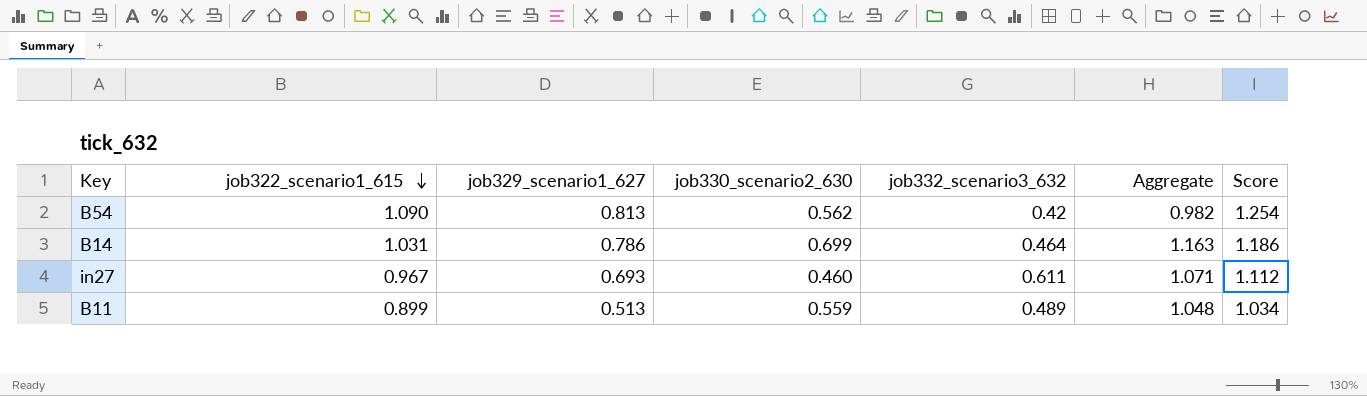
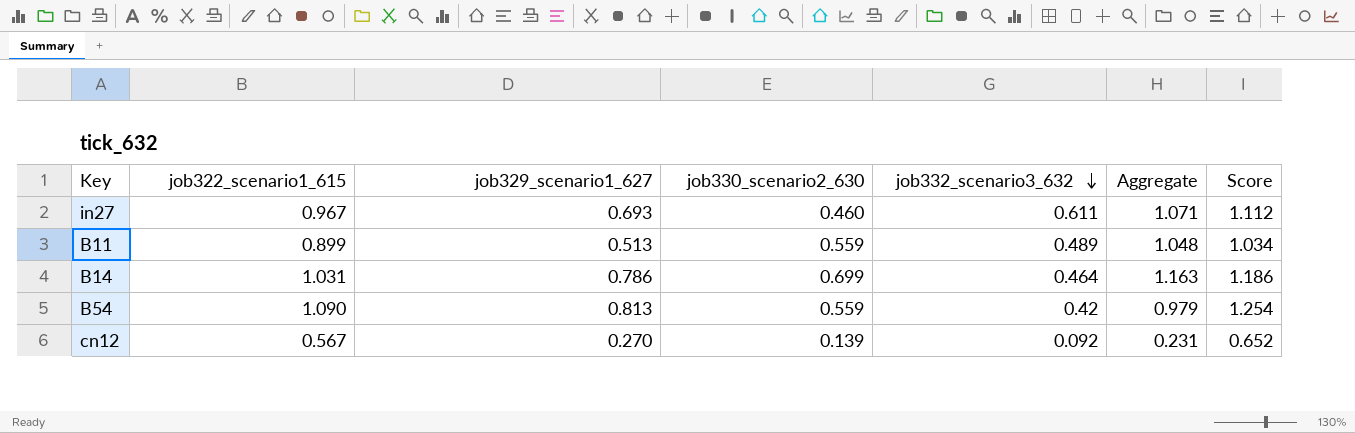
row order: job322_scenario1_615 descending -> job332_scenario3_632 descending
B54 | job330_scenario2_630: 0.562 -> 0.559
B54 | Aggregate: 0.982 -> 0.979
row cn12: none -> 0.567 | 0.270 | 0.139 | 0.092 | 0.231 | 0.652

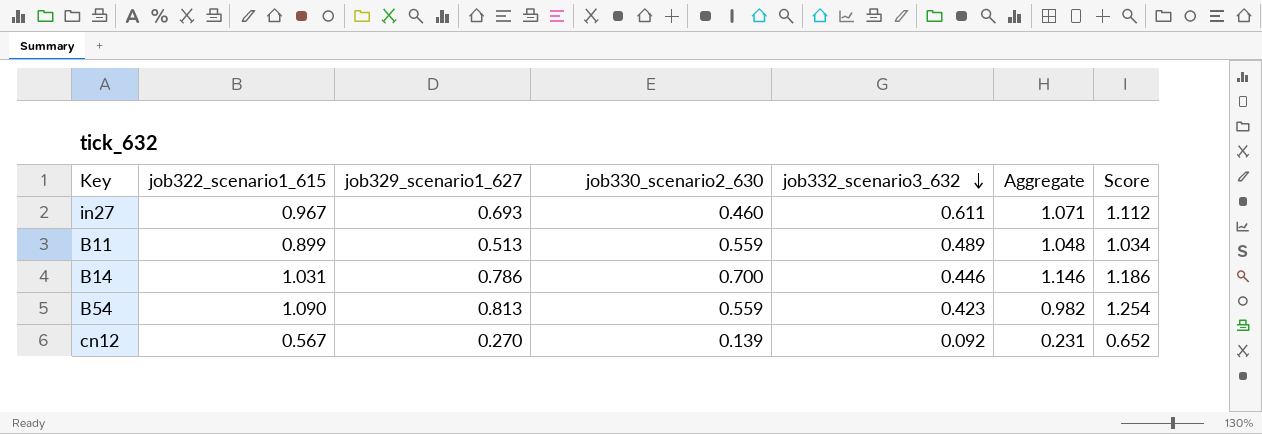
B14 | job330_scenario2_630: 0.699 -> 0.700
B14 | job332_scenario3_632: 0.464 -> 0.446
B14 | Aggregate: 1.163 -> 1.146
B54 | job332_scenario3_632: 0.42 -> 0.423
B54 | Aggregate: 0.979 -> 0.982

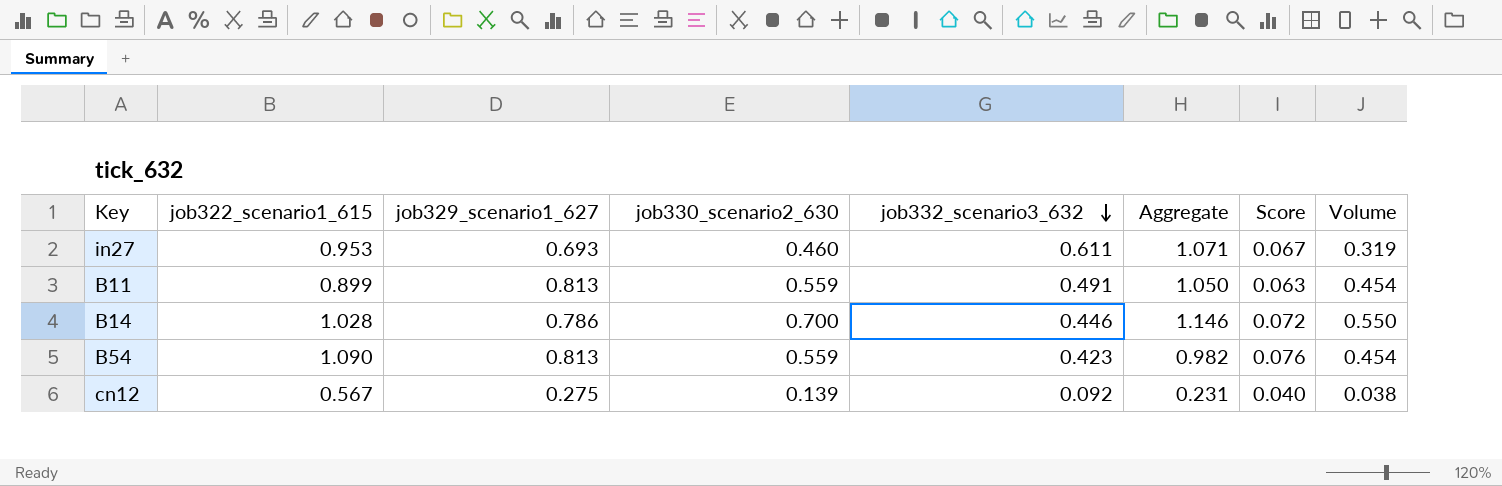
column Score | formula: [job322_scenario1_615] * 1.15 -> [job322_scenario1_615] * 0.07
column Volume | formula: none -> [job329_scenario1_627] * [job330_scenario2_630]
in27 | job322_scenario1_615: 0.967 -> 0.953
B11 | job329_scenario1_627: 0.513 -> 0.813
B11 | job332_scenario3_632: 0.489 -> 0.491
B11 | Aggregate: 1.048 -> 1.050
B14 | job322_scenario1_615: 1.031 -> 1.028
cn12 | job329_scenario1_627: 0.270 -> 0.275

